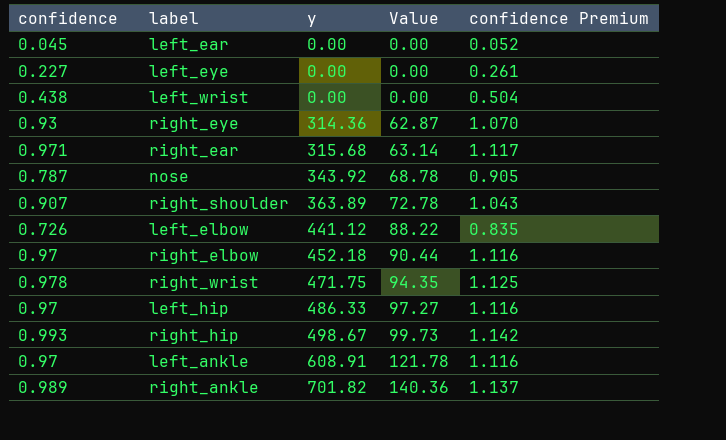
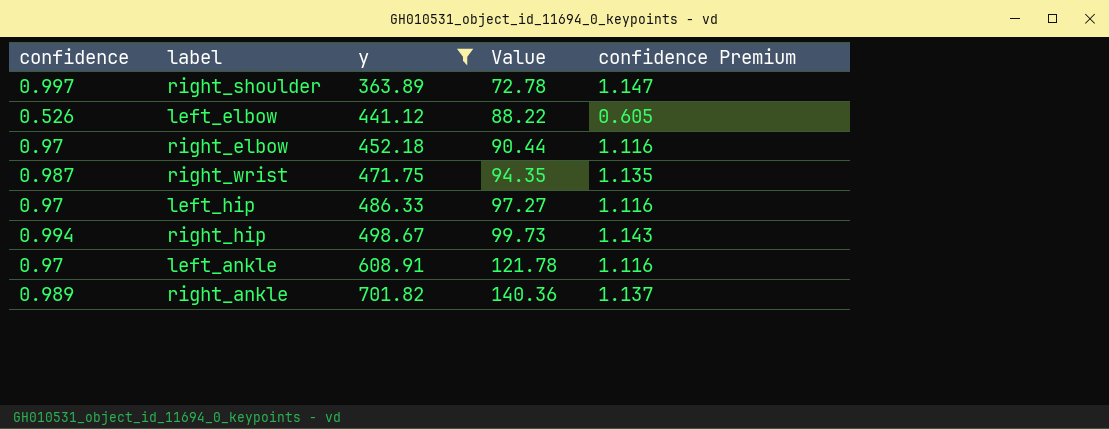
filter: none -> y >= 363.89
right_shoulder | confidence: 0.907 -> 0.997
right_shoulder | confidence Premium: 1.043 -> 1.147
left_elbow | confidence: 0.726 -> 0.526
left_elbow | confidence Premium: 0.835 -> 0.605
right_wrist | confidence: 0.978 -> 0.987
right_wrist | confidence Premium: 1.125 -> 1.135
right_hip | confidence: 0.993 -> 0.994
right_hip | confidence Premium: 1.142 -> 1.143

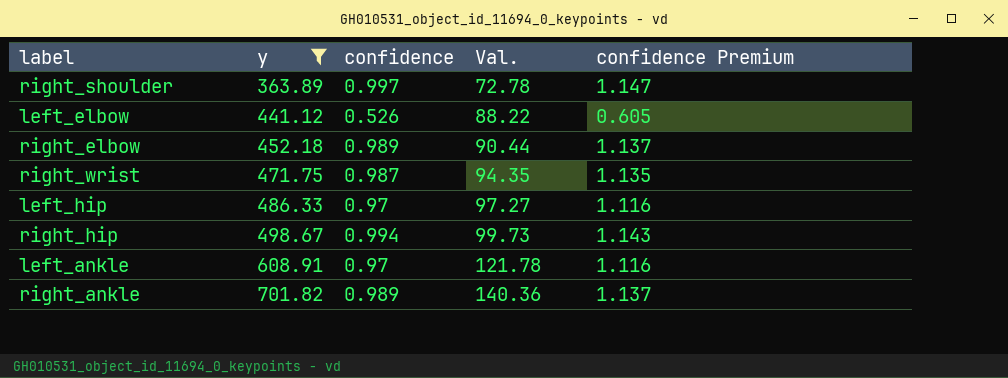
column confidence | position: 1 -> 3
column name: Value -> Val.
right_elbow | confidence: 0.97 -> 0.989
right_elbow | confidence Premium: 1.116 -> 1.137

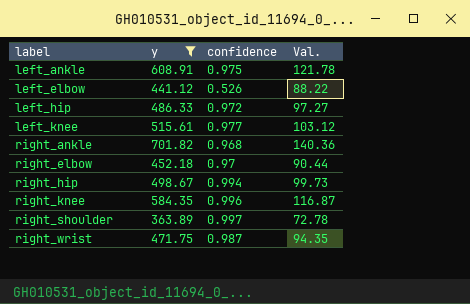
row order: y ascending -> label ascending
column confidence Premium | formula: [confidence] * 1.15 -> none
left_ankle | confidence: 0.97 -> 0.975
left_hip | confidence: 0.97 -> 0.972
row left_knee: none -> 515.61 | 0.977 | 103.12
right_ankle | confidence: 0.989 -> 0.968
right_elbow | confidence: 0.989 -> 0.97
row right_knee: none -> 584.35 | 0.996 | 116.87

